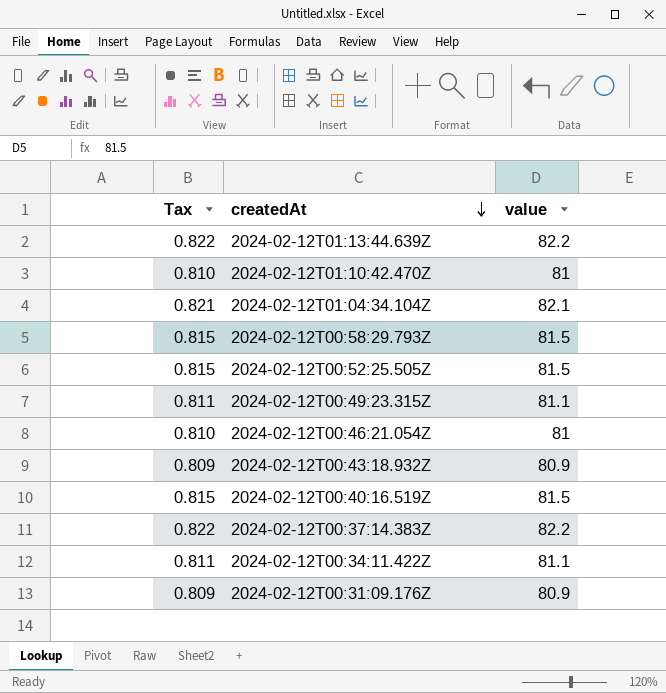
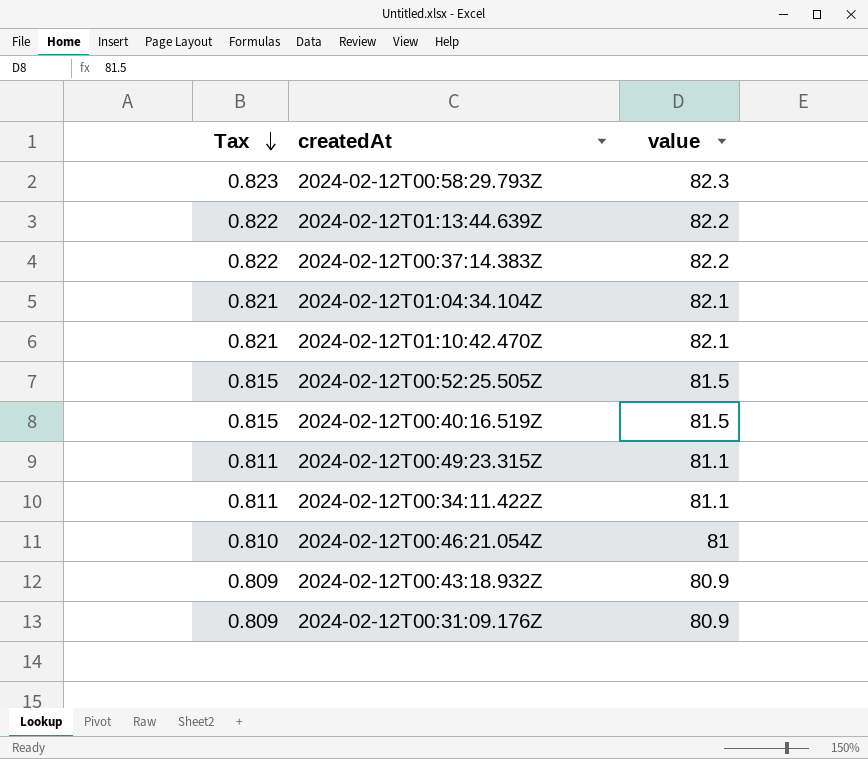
row order: createdAt descending -> Tax descending
2024-02-12T00:58:29.793Z | Tax: 0.815 -> 0.823
2024-02-12T00:58:29.793Z | value: 81.5 -> 82.3
2024-02-12T01:10:42.470Z | Tax: 0.810 -> 0.821
2024-02-12T01:10:42.470Z | value: 81 -> 82.1

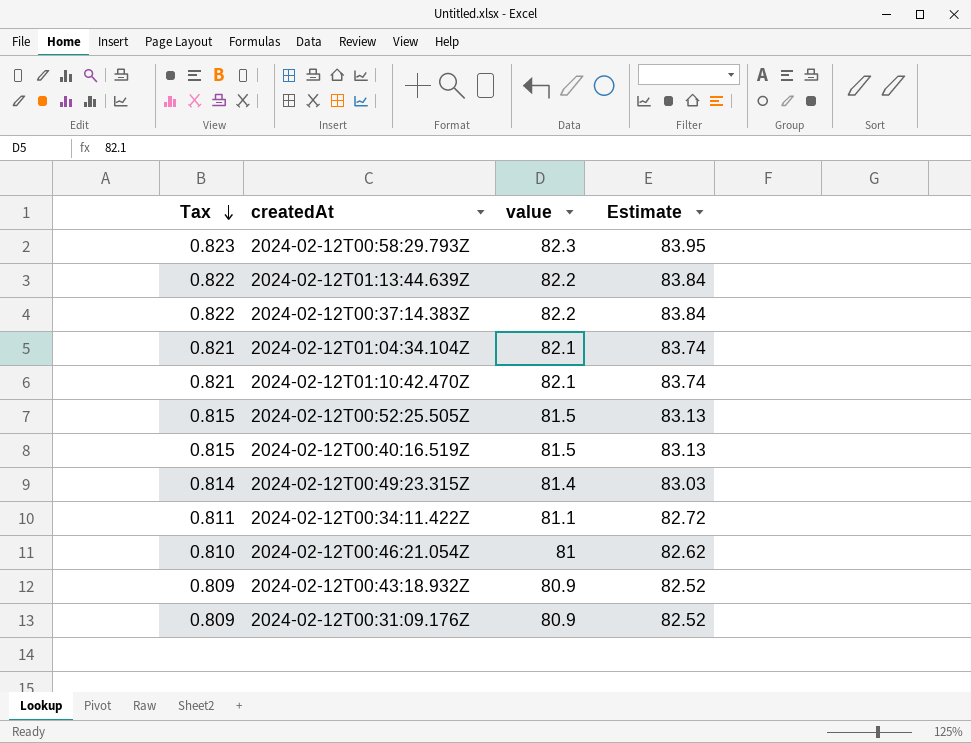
column Estimate | formula: none -> [value] * 1.02
2024-02-12T00:49:23.315Z | Tax: 0.811 -> 0.814
2024-02-12T00:49:23.315Z | value: 81.1 -> 81.4

